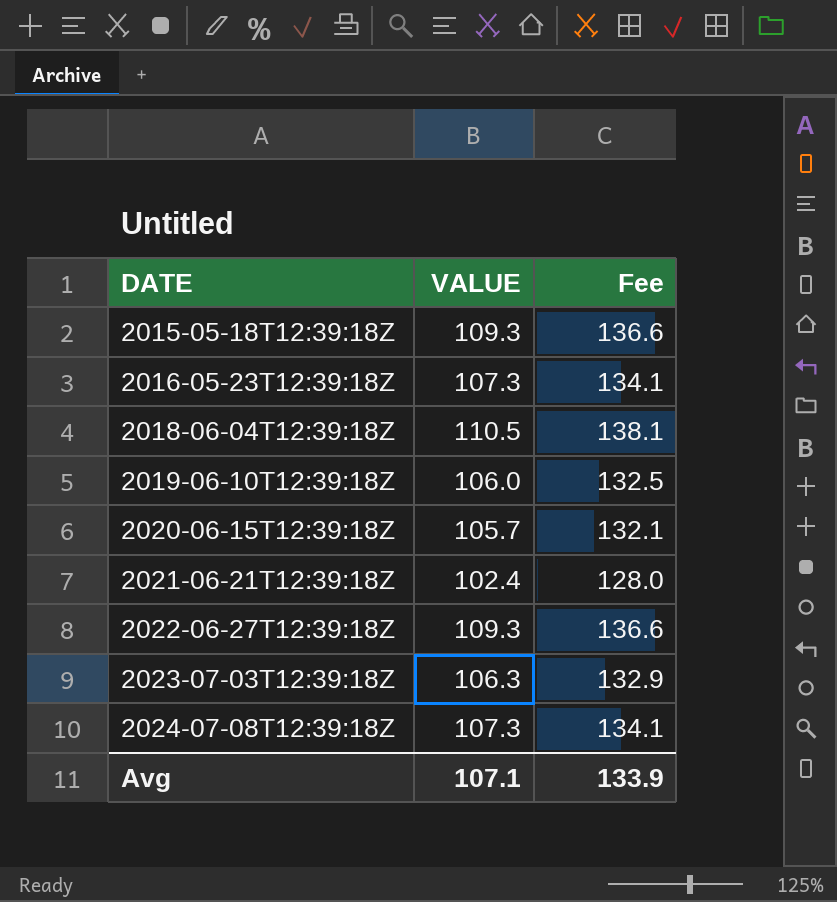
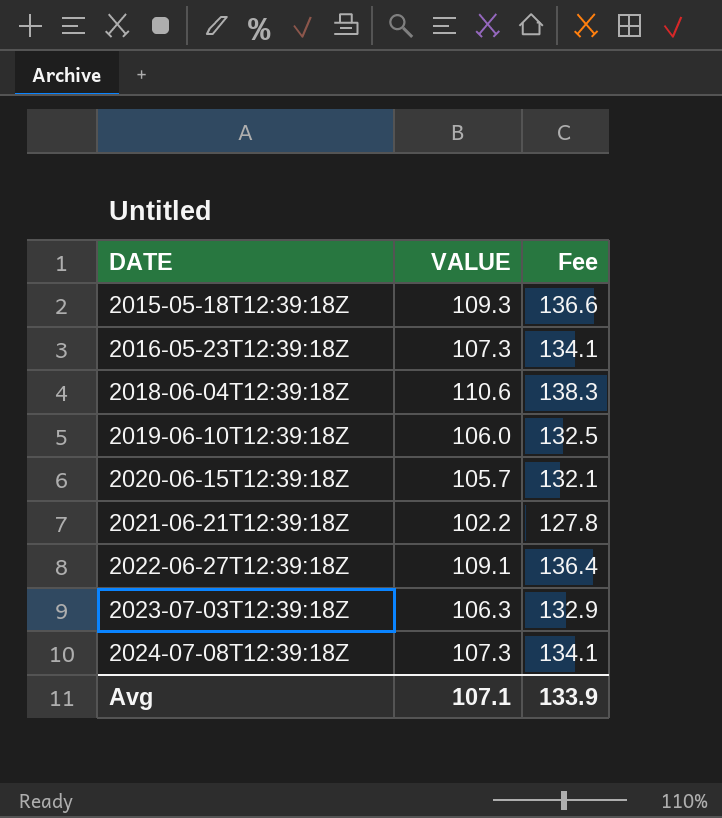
2018-06-04T12:39:18Z | VALUE: 110.5 -> 110.6
2018-06-04T12:39:18Z | Fee: 138.1 -> 138.3
2021-06-21T12:39:18Z | VALUE: 102.4 -> 102.2
2021-06-21T12:39:18Z | Fee: 128.0 -> 127.8
2022-06-27T12:39:18Z | VALUE: 109.3 -> 109.1
2022-06-27T12:39:18Z | Fee: 136.6 -> 136.4

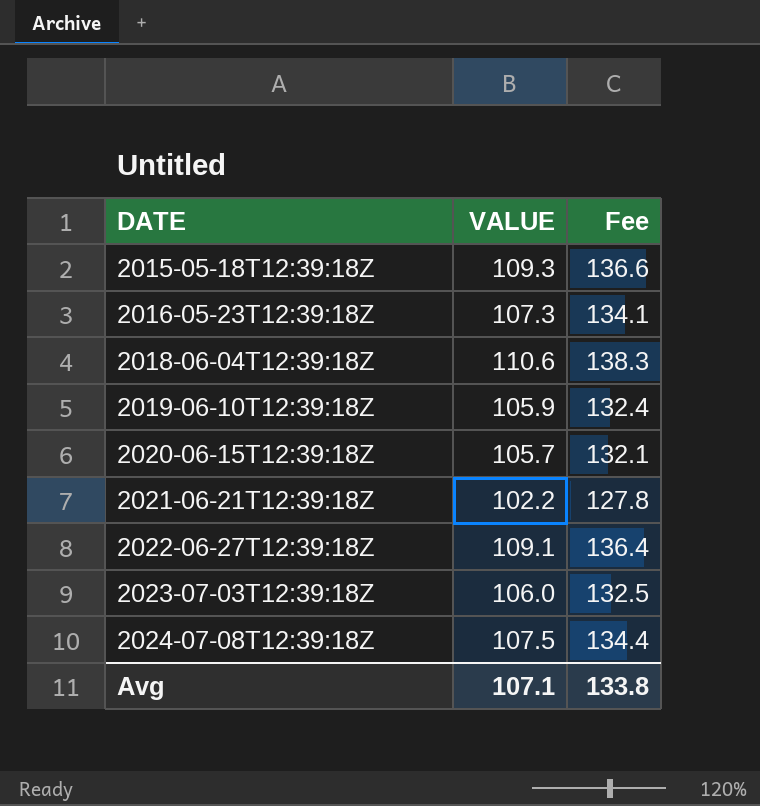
2019-06-10T12:39:18Z | VALUE: 106.0 -> 105.9
2019-06-10T12:39:18Z | Fee: 132.5 -> 132.4
2023-07-03T12:39:18Z | VALUE: 106.3 -> 106.0
2023-07-03T12:39:18Z | Fee: 132.9 -> 132.5
2024-07-08T12:39:18Z | VALUE: 107.3 -> 107.5
2024-07-08T12:39:18Z | Fee: 134.1 -> 134.4
Avg | Fee: 133.9 -> 133.8

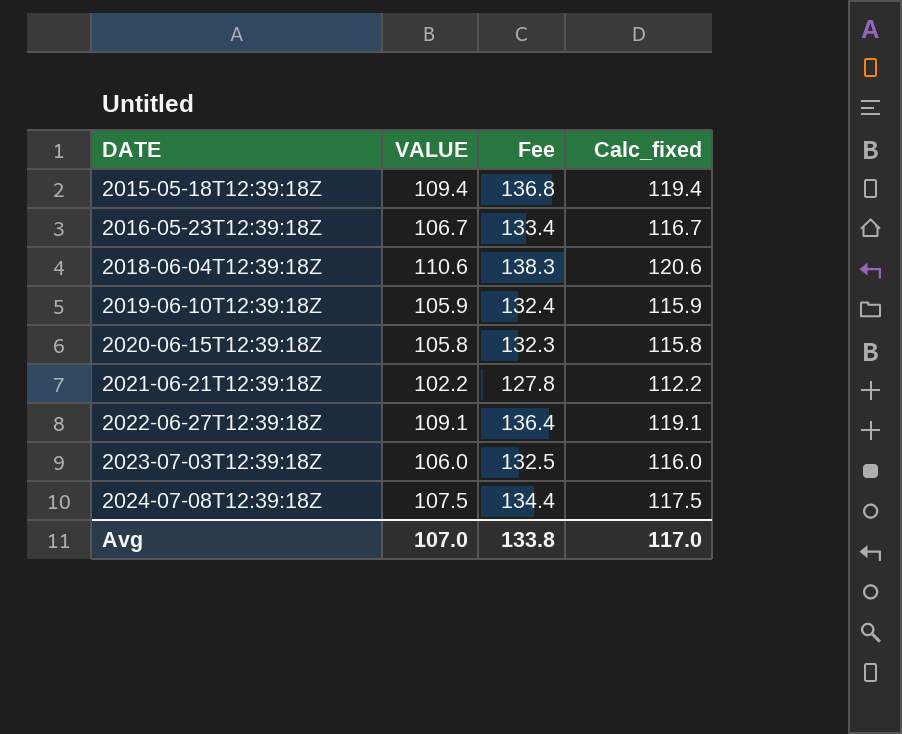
column Calc_fixed | formula: none -> [VALUE] + 10
2015-05-18T12:39:18Z | VALUE: 109.3 -> 109.4
2015-05-18T12:39:18Z | Fee: 136.6 -> 136.8
2016-05-23T12:39:18Z | VALUE: 107.3 -> 106.7
2016-05-23T12:39:18Z | Fee: 134.1 -> 133.4
2020-06-15T12:39:18Z | VALUE: 105.7 -> 105.8
2020-06-15T12:39:18Z | Fee: 132.1 -> 132.3
Avg | VALUE: 107.1 -> 107.0

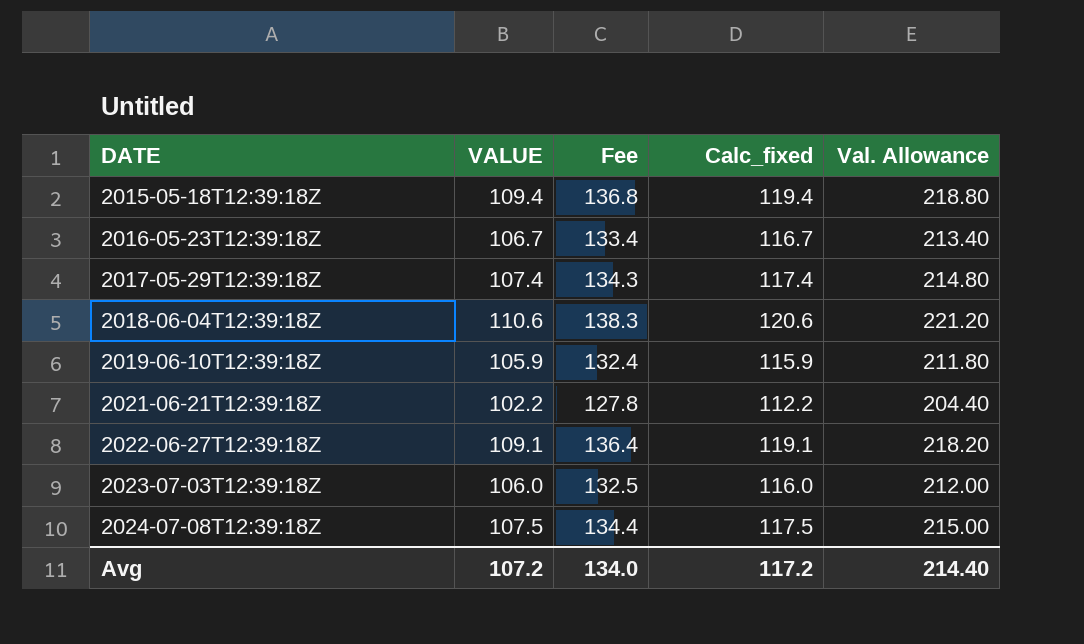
column Val. Allowance | formula: none -> [VALUE] * 2
row 2020-06-15T12:39:18Z: 105.8 | 132.3 | 115.8 -> none
row 2017-05-29T12:39:18Z: none -> 107.4 | 134.3 | 117.4 | 214.80
Avg | VALUE: 107.0 -> 107.2
Avg | Fee: 133.8 -> 134.0
Avg | Calc_fixed: 117.0 -> 117.2

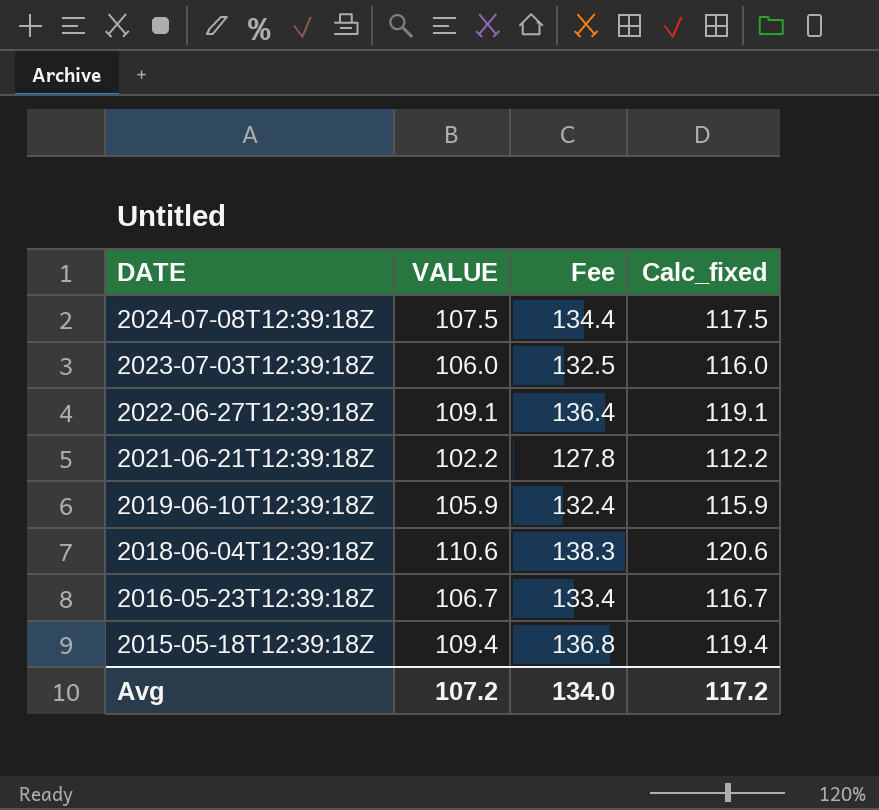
row order: DATE ascending -> DATE descending
column Val. Allowance | formula: [VALUE] * 2 -> none
row 2017-05-29T12:39:18Z: 107.4 | 134.3 | 117.4 | 214.80 -> none

